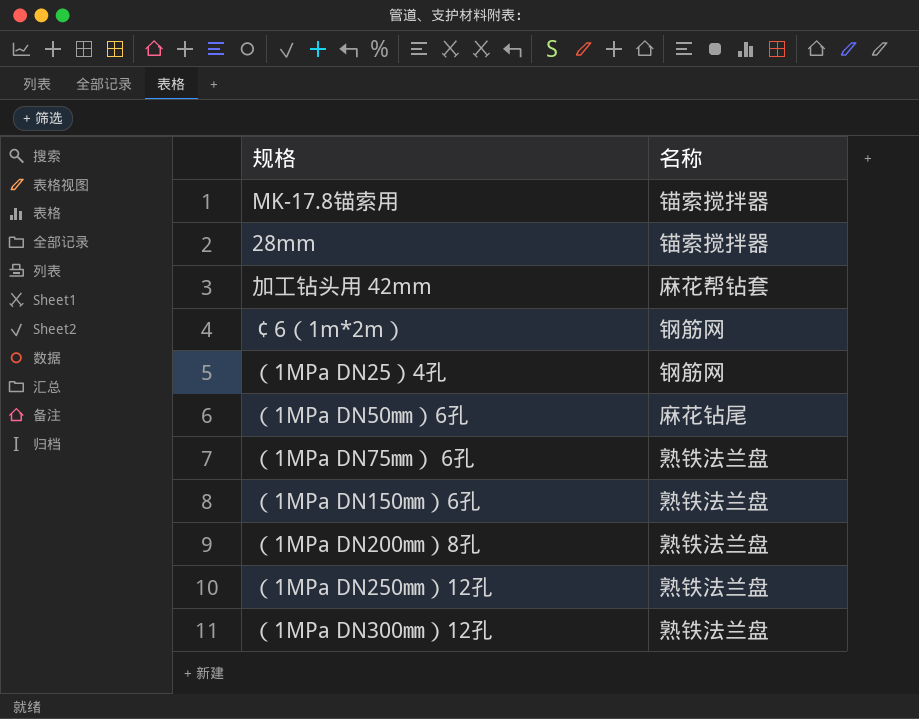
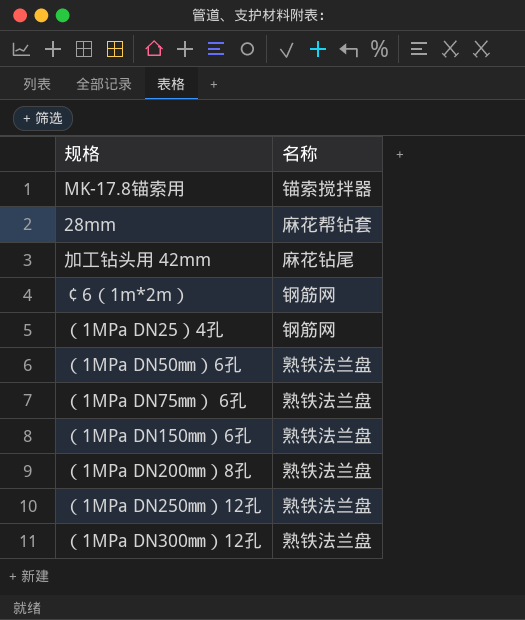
28mm | 名称: 锚索搅拌器 -> 麻花帮钻套
加工钻头用 42mm | 名称: 麻花帮钻套 -> 麻花钻尾
（1MPa DN50㎜）6孔 | 名称: 麻花钻尾 -> 熟铁法兰盘

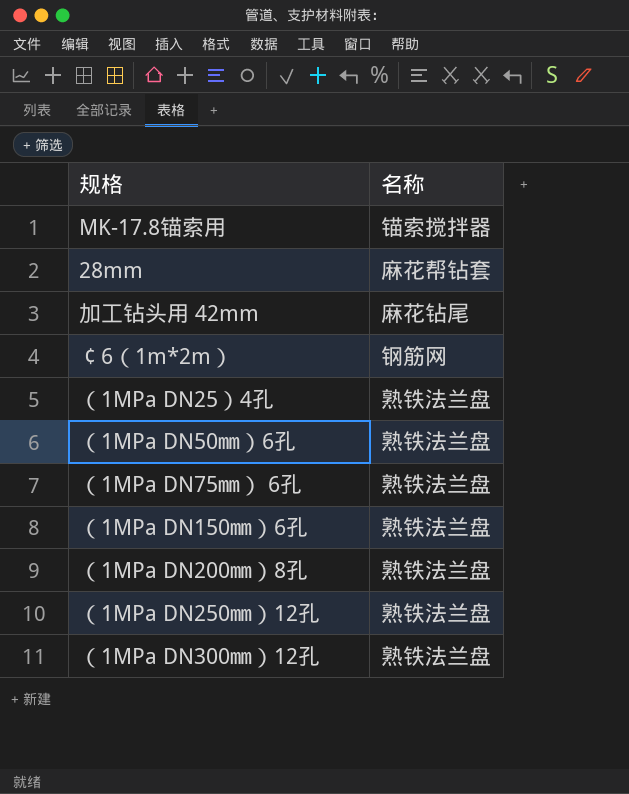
（1MPa DN25）4孔 | 名称: 钢筋网 -> 熟铁法兰盘

